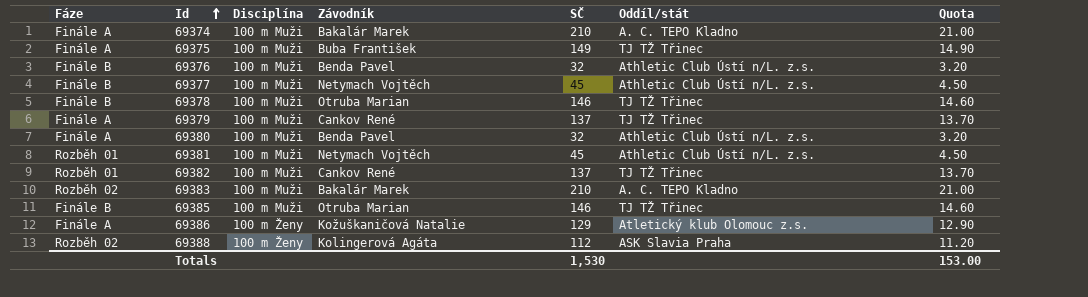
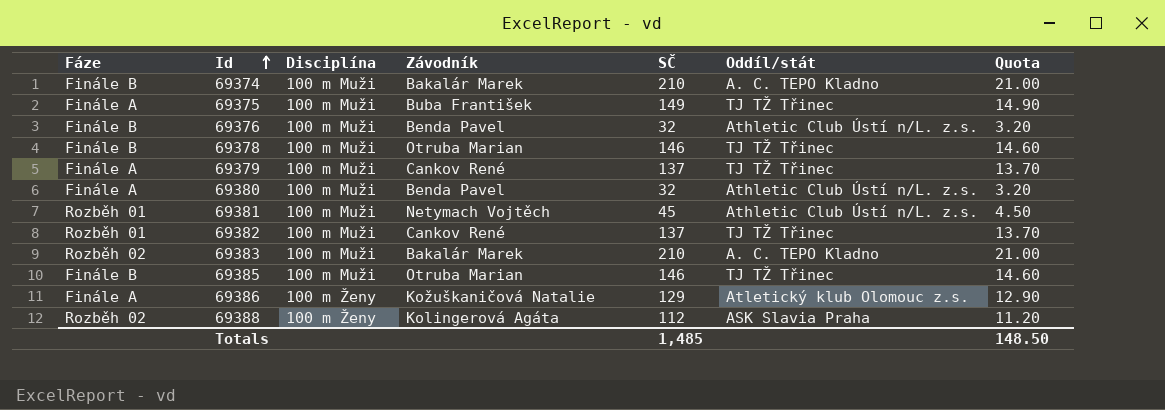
row 69377: Finále B | 100 m Muži | Netymach Vojtěch | 45 | Athletic Club Ústí n/L. z.s. | 4.50 -> none
69374 | Fáze: Finále A -> Finále B
Totals | SČ: 1,530 -> 1,485
Totals | Quota: 153.00 -> 148.50

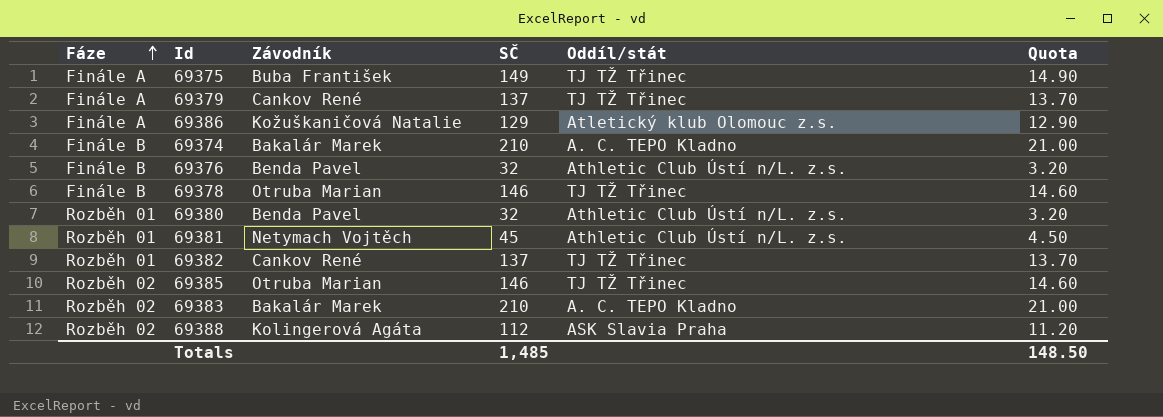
row order: Id ascending -> Fáze ascending
column Disciplína | position: 3 -> none
69380 | Fáze: Finále A -> Rozběh 01
69385 | Fáze: Finále B -> Rozběh 02

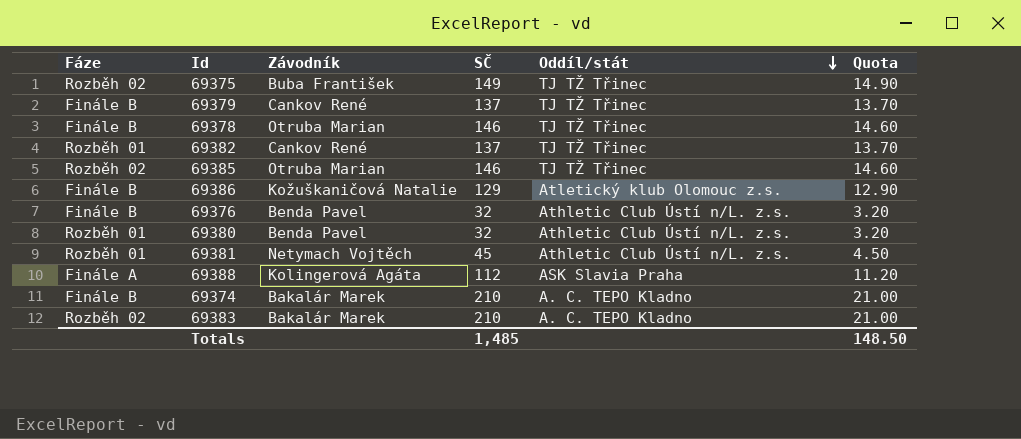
row order: Fáze ascending -> Oddíl/stát descending
69375 | Fáze: Finále A -> Rozběh 02
69379 | Fáze: Finále A -> Finále B
69386 | Fáze: Finále A -> Finále B
69388 | Fáze: Rozběh 02 -> Finále A

